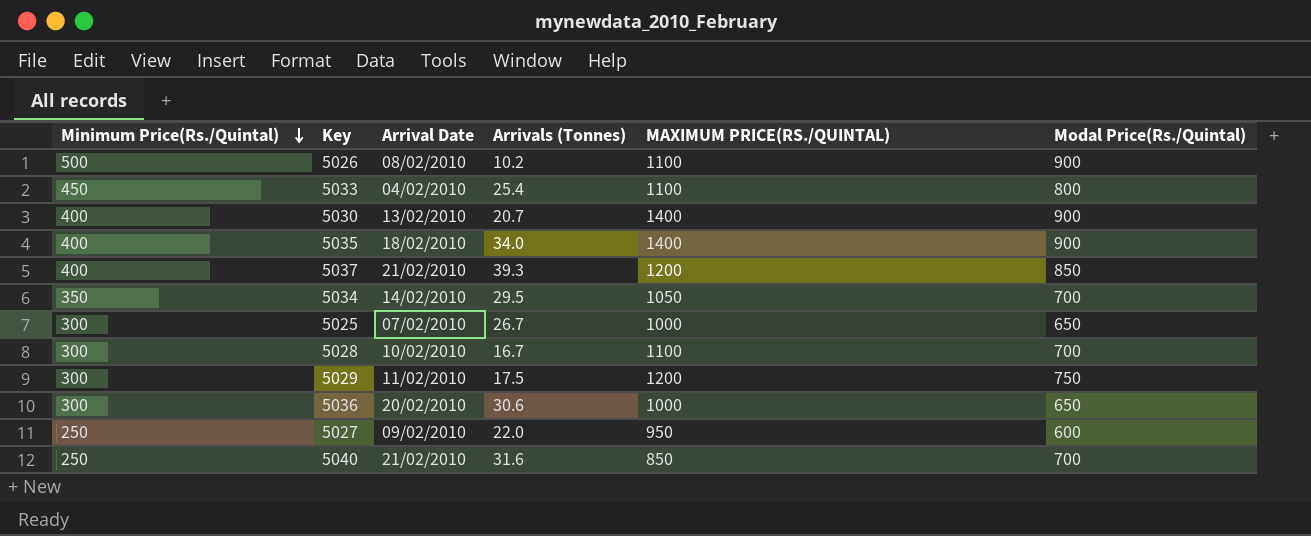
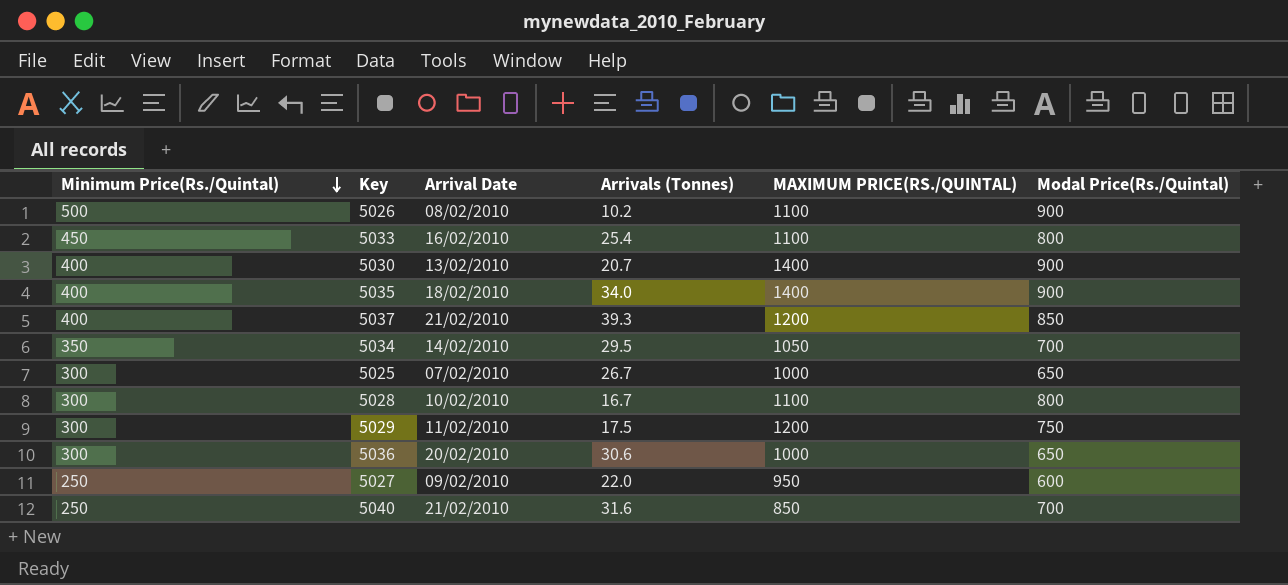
5033 | Arrival Date: 04/02/2010 -> 16/02/2010
5028 | Modal Price(Rs./Quintal): 700 -> 800

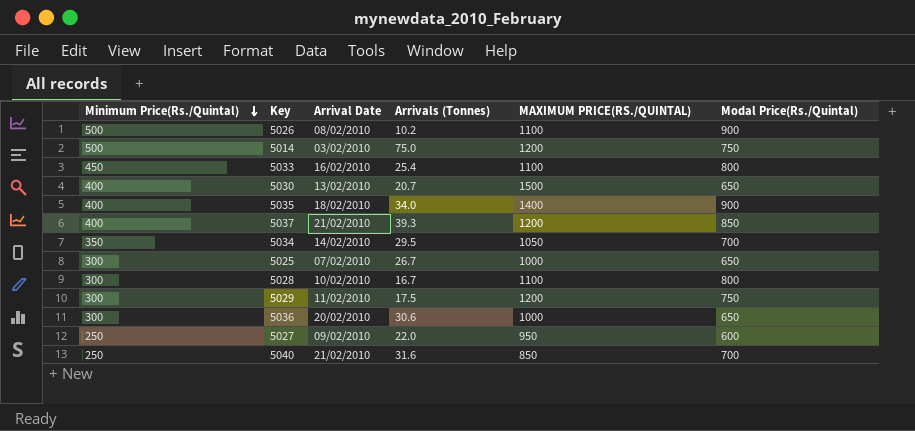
row 5014: none -> 500 | 03/02/2010 | 75.0 | 1200 | 750
5030 | MAXIMUM PRICE(RS./QUINTAL): 1400 -> 1500
5030 | Modal Price(Rs./Quintal): 900 -> 650

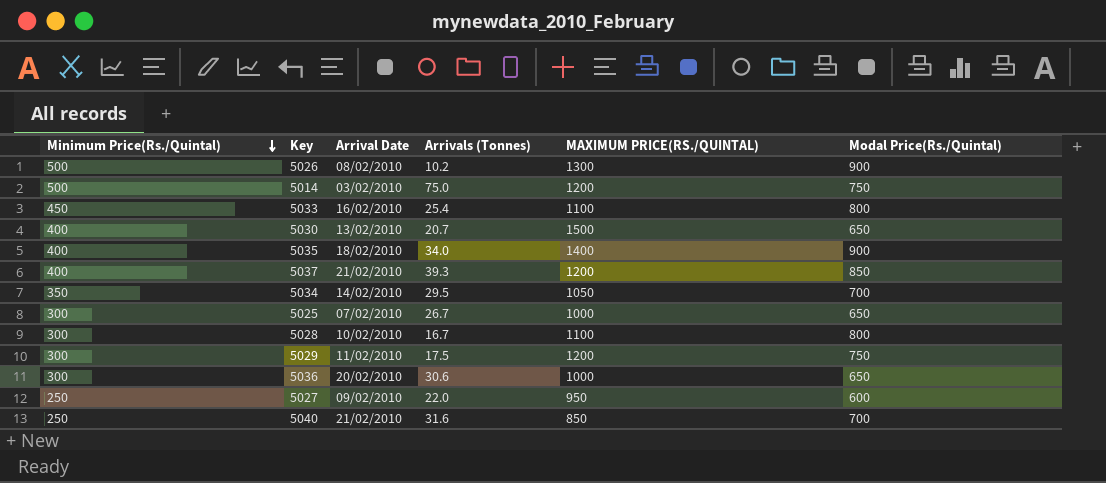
5026 | MAXIMUM PRICE(RS./QUINTAL): 1100 -> 1300

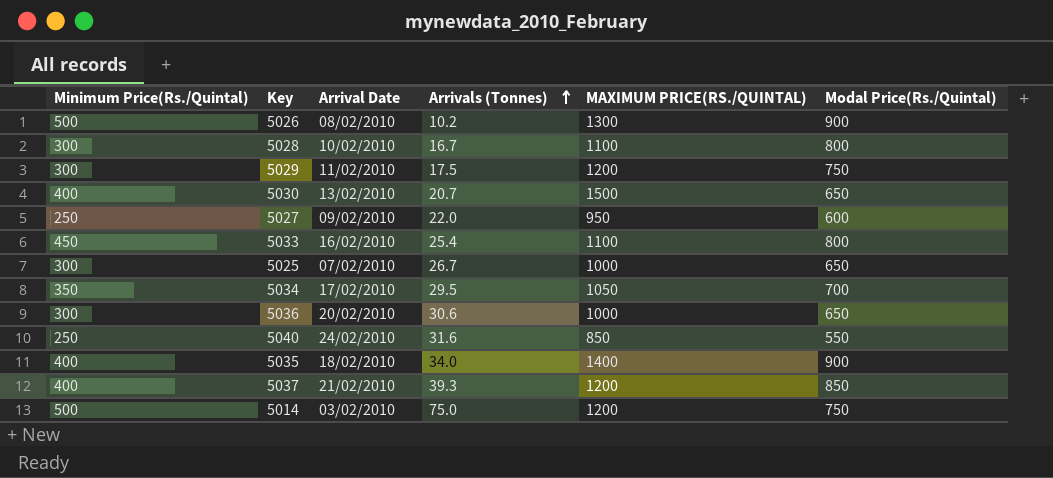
row order: Minimum Price(Rs./Quintal) descending -> Arrivals (Tonnes) ascending
5034 | Arrival Date: 14/02/2010 -> 17/02/2010
5040 | Arrival Date: 21/02/2010 -> 24/02/2010
5040 | Modal Price(Rs./Quintal): 700 -> 550

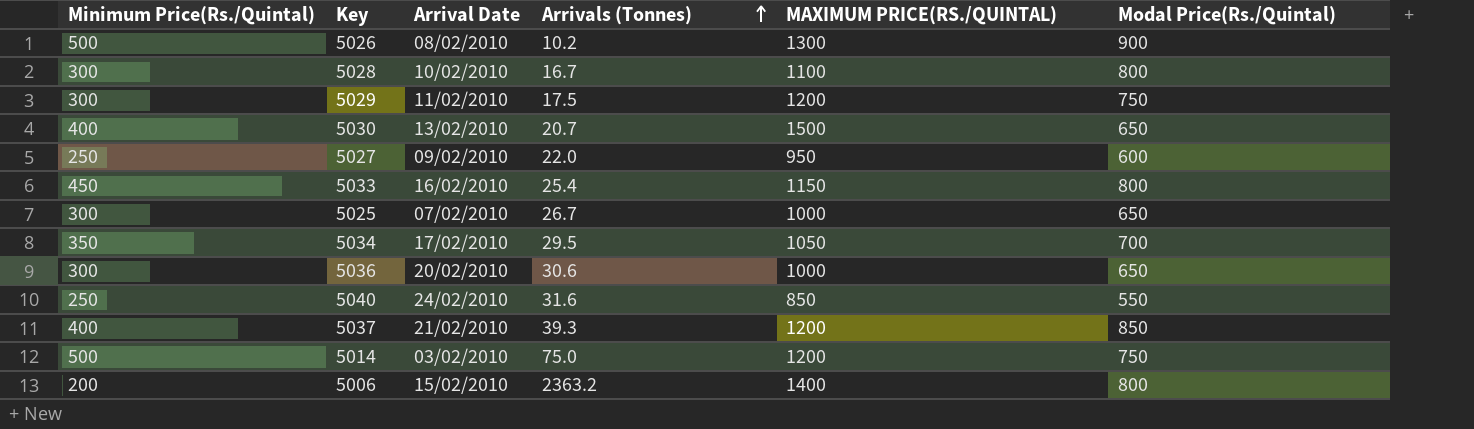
row 5035: 400 | 18/02/2010 | 34.0 | 1400 | 900 -> none
5033 | MAXIMUM PRICE(RS./QUINTAL): 1100 -> 1150
row 5006: none -> 200 | 15/02/2010 | 2363.2 | 1400 | 800

